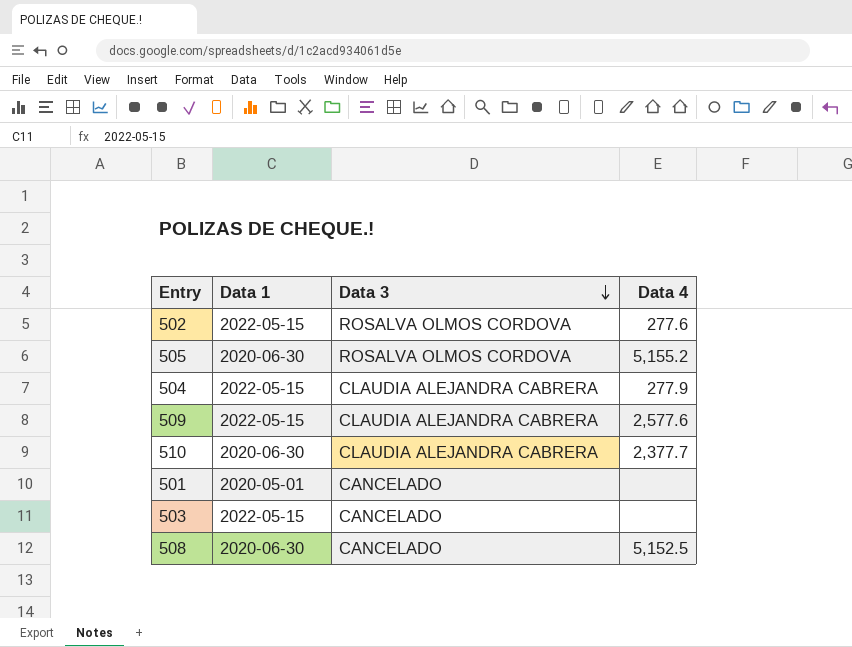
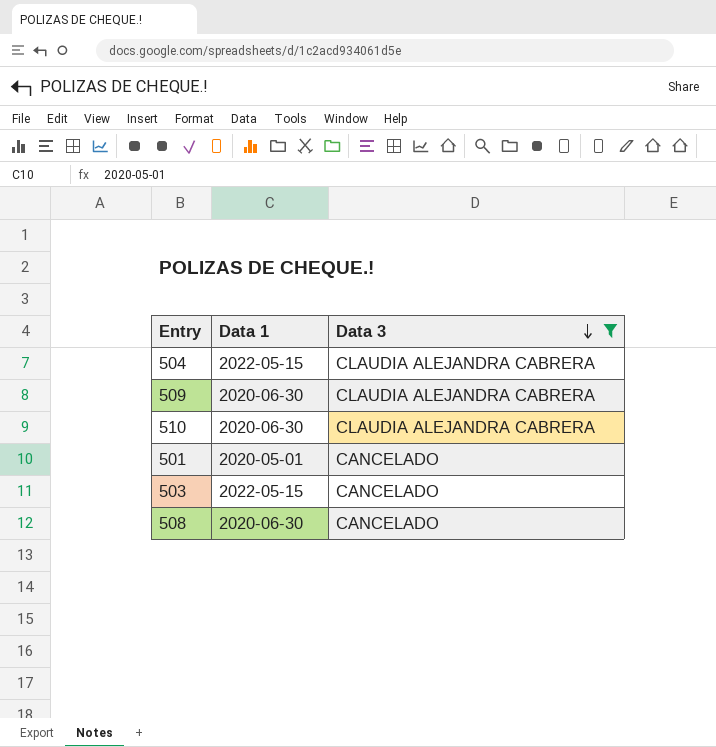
filter: none -> Data 3 != ROSALVA OLMOS CORDOVA
column Data 4 | position: 4 -> none
509 | Data 1: 2022-05-15 -> 2020-06-30

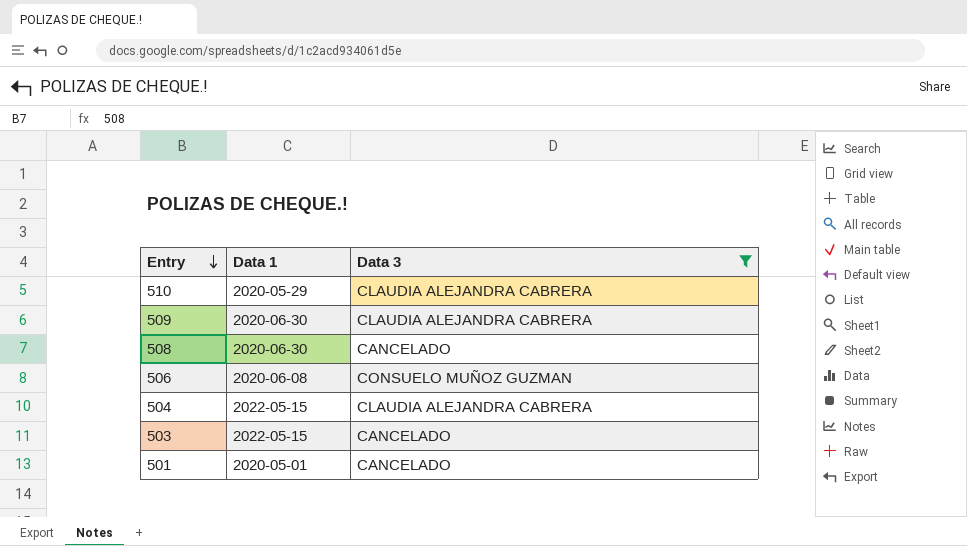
row order: Data 3 descending -> Entry descending
510 | Data 1: 2020-06-30 -> 2020-05-29
row 506: none -> 2020-06-08 | CONSUELO MUÑOZ GUZMAN

